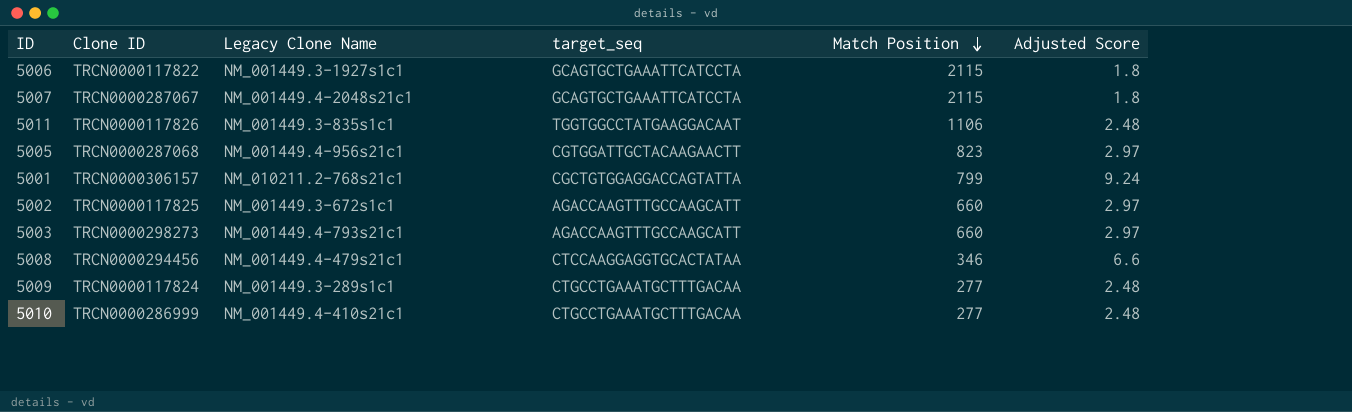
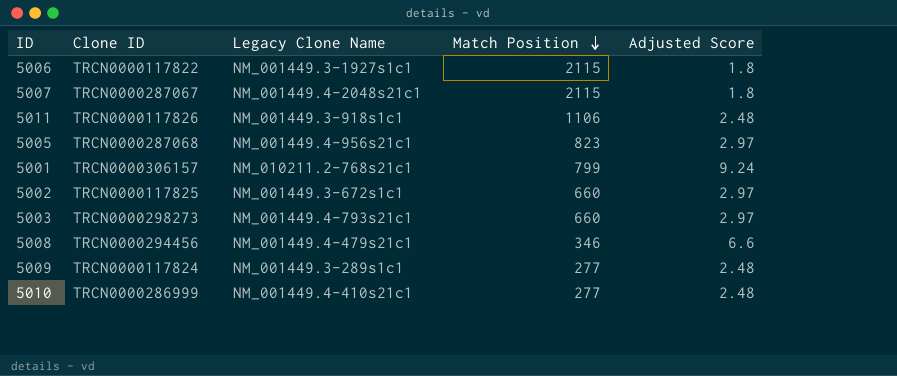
column target_seq | position: 4 -> none
5011 | Legacy Clone Name: NM_001449.3-835s1c1 -> NM_001449.3-918s1c1

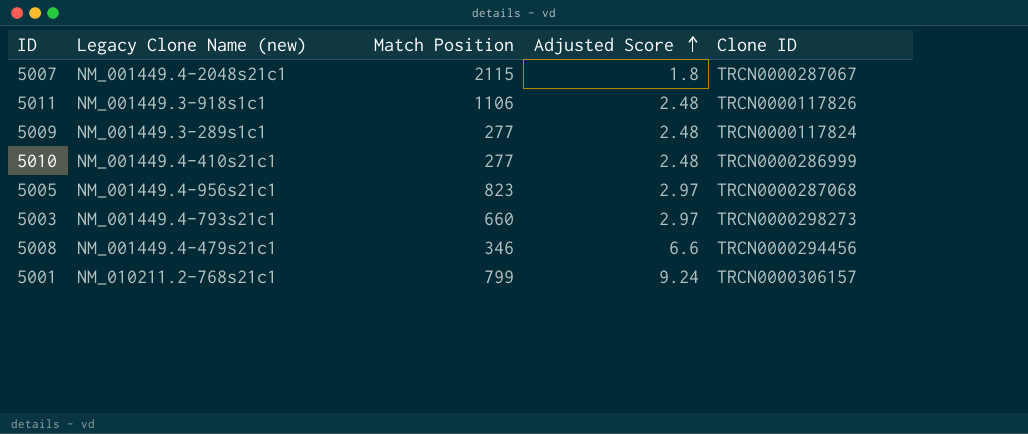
row order: Match Position descending -> Adjusted Score ascending
column name: Legacy Clone Name -> Legacy Clone Name (new)
column Clone ID | position: 2 -> 5
row 5006: TRCN0000117822 | NM_001449.3-1927s1c1 | 2115 | 1.8 -> none
row 5002: TRCN0000117825 | NM_001449.3-672s1c1 | 660 | 2.97 -> none

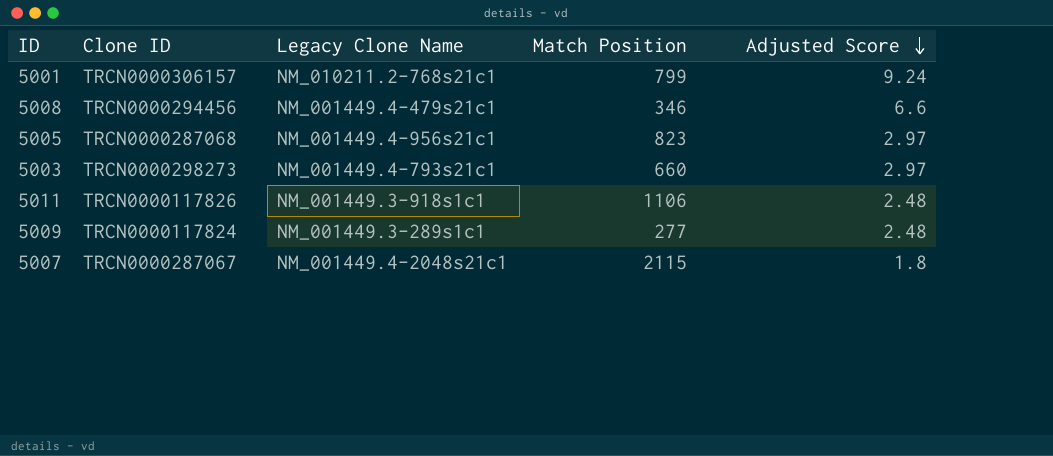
row order: Adjusted Score ascending -> Adjusted Score descending
column Clone ID | position: 5 -> 2
column name: Legacy Clone Name (new) -> Legacy Clone Name
row 5010: NM_001449.4-410s21c1 | 277 | 2.48 | TRCN0000286999 -> none

